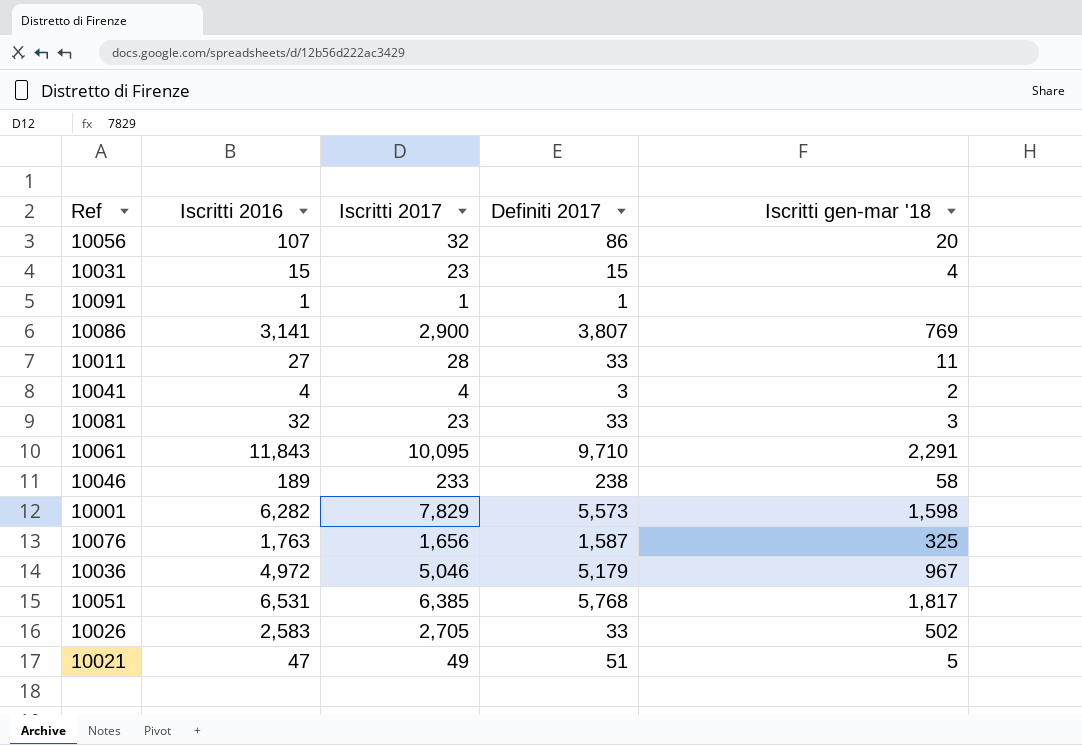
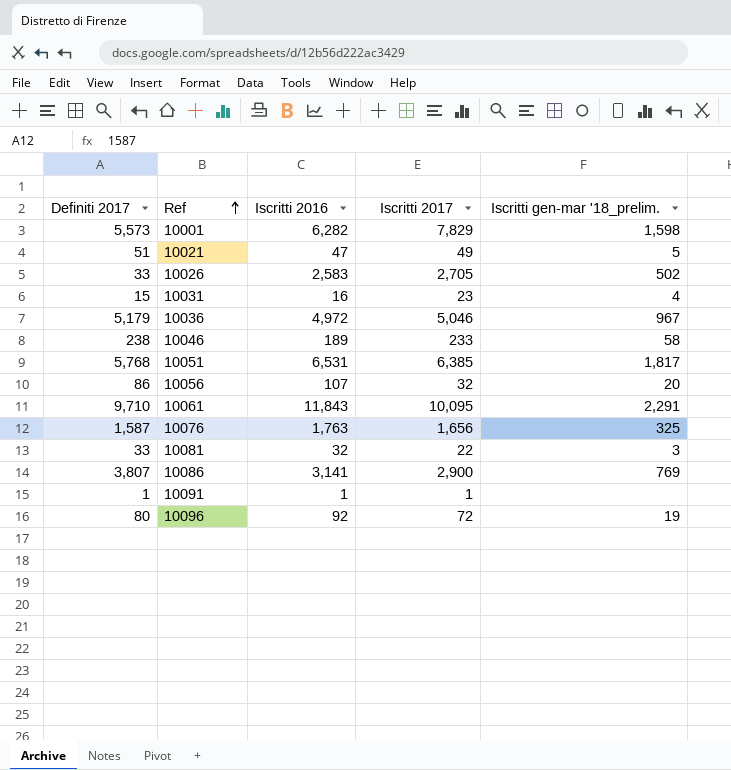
row order: none -> Ref ascending
column Definiti 2017 | position: 4 -> 1
column name: Iscritti gen-mar '18 -> Iscritti gen-mar '18_prelim.
row 10011: 27 | 28 | 33 | 11 -> none
row 10041: 4 | 4 | 3 | 2 -> none
10031 | Iscritti 2016: 15 -> 16
10081 | Iscritti 2017: 23 -> 22
row 10096: none -> 80 | 92 | 72 | 19

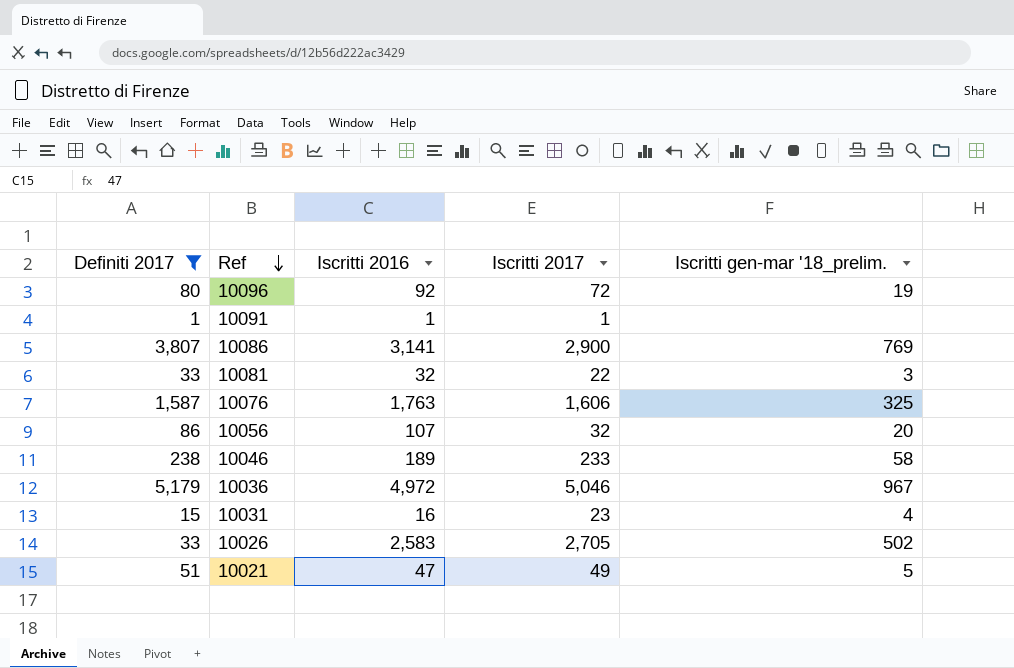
filter: none -> Definiti 2017 <= 5,179
row order: Ref ascending -> Ref descending
10076 | Iscritti 2017: 1,656 -> 1,606

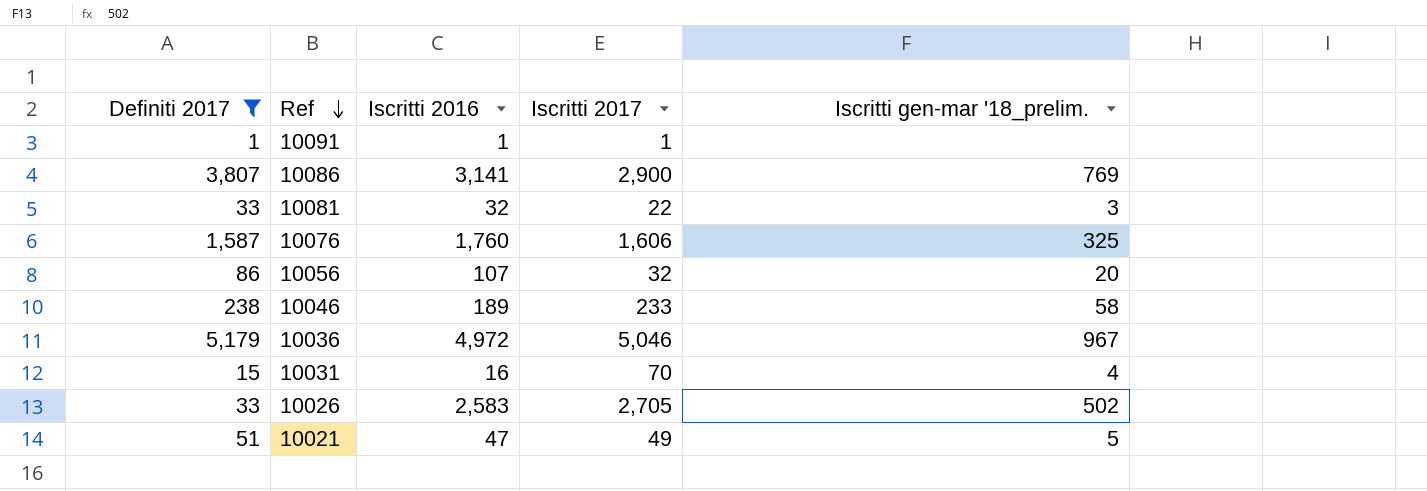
row 10096: 80 | 92 | 72 | 19 -> none
10076 | Iscritti 2016: 1,763 -> 1,760
10031 | Iscritti 2017: 23 -> 70

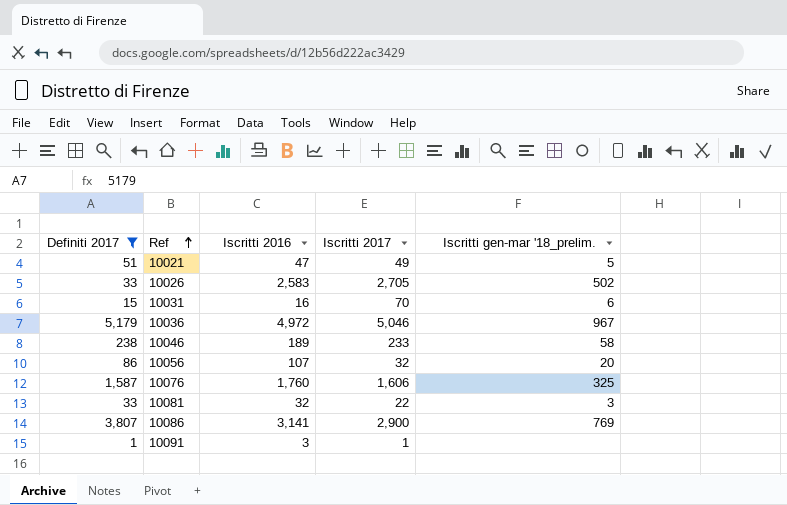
row order: Ref descending -> Ref ascending
10031 | Iscritti gen-mar '18_prelim.: 4 -> 6
10091 | Iscritti 2016: 1 -> 3

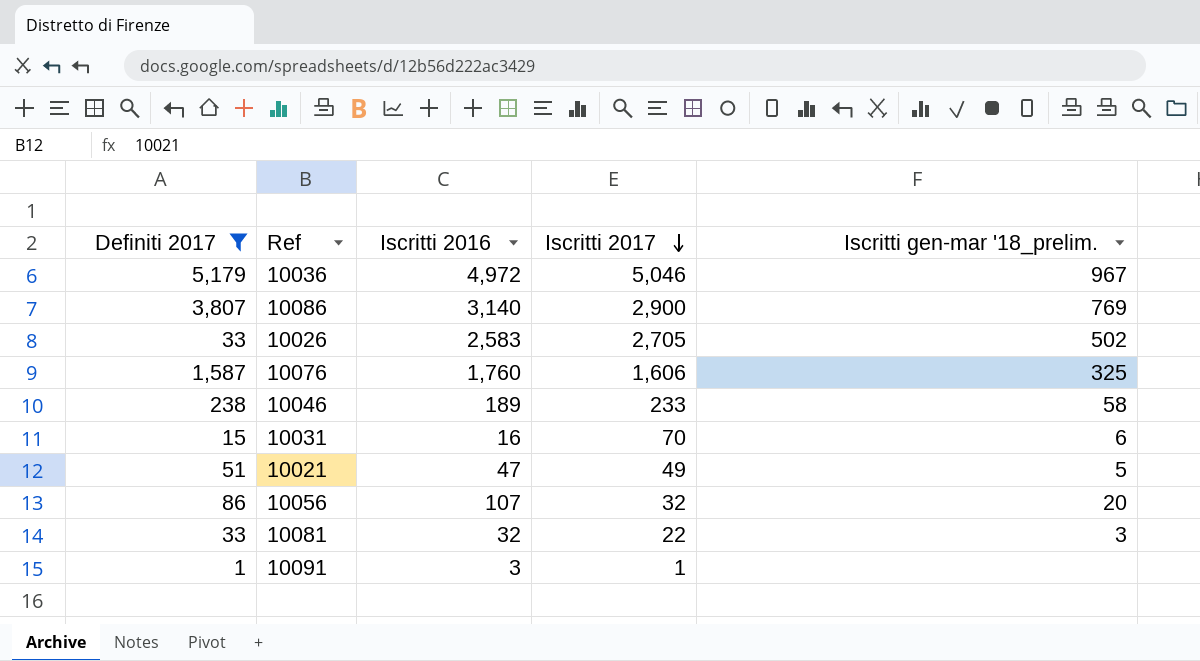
row order: Ref ascending -> Iscritti 2017 descending
10086 | Iscritti 2016: 3,141 -> 3,140

